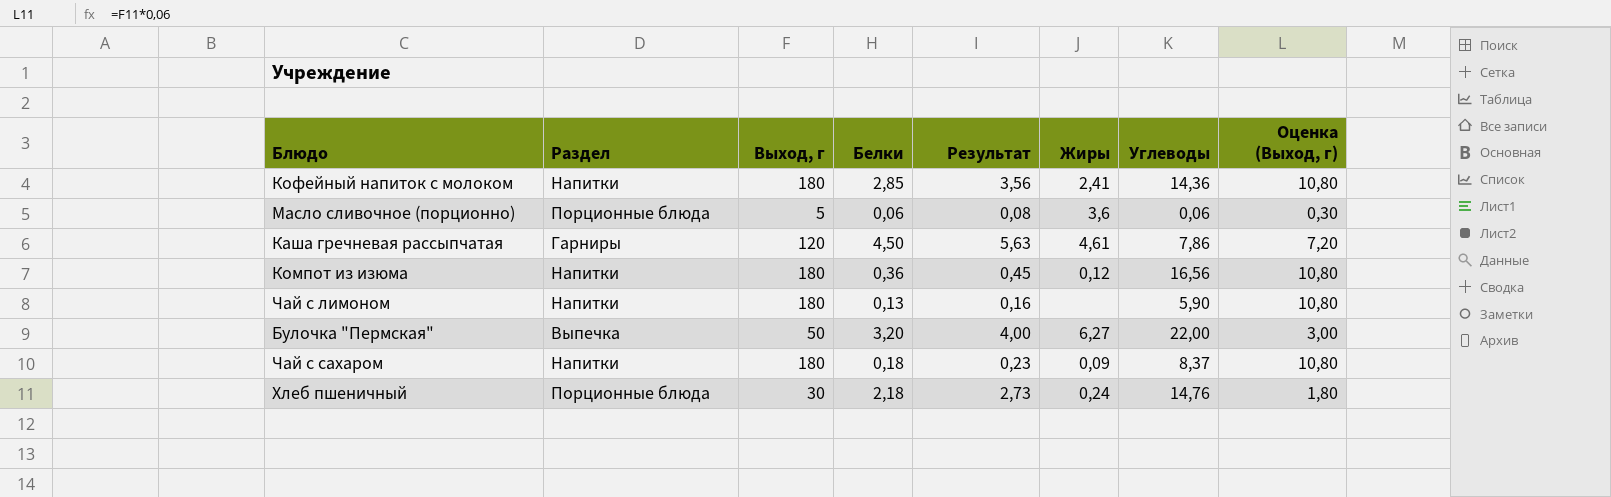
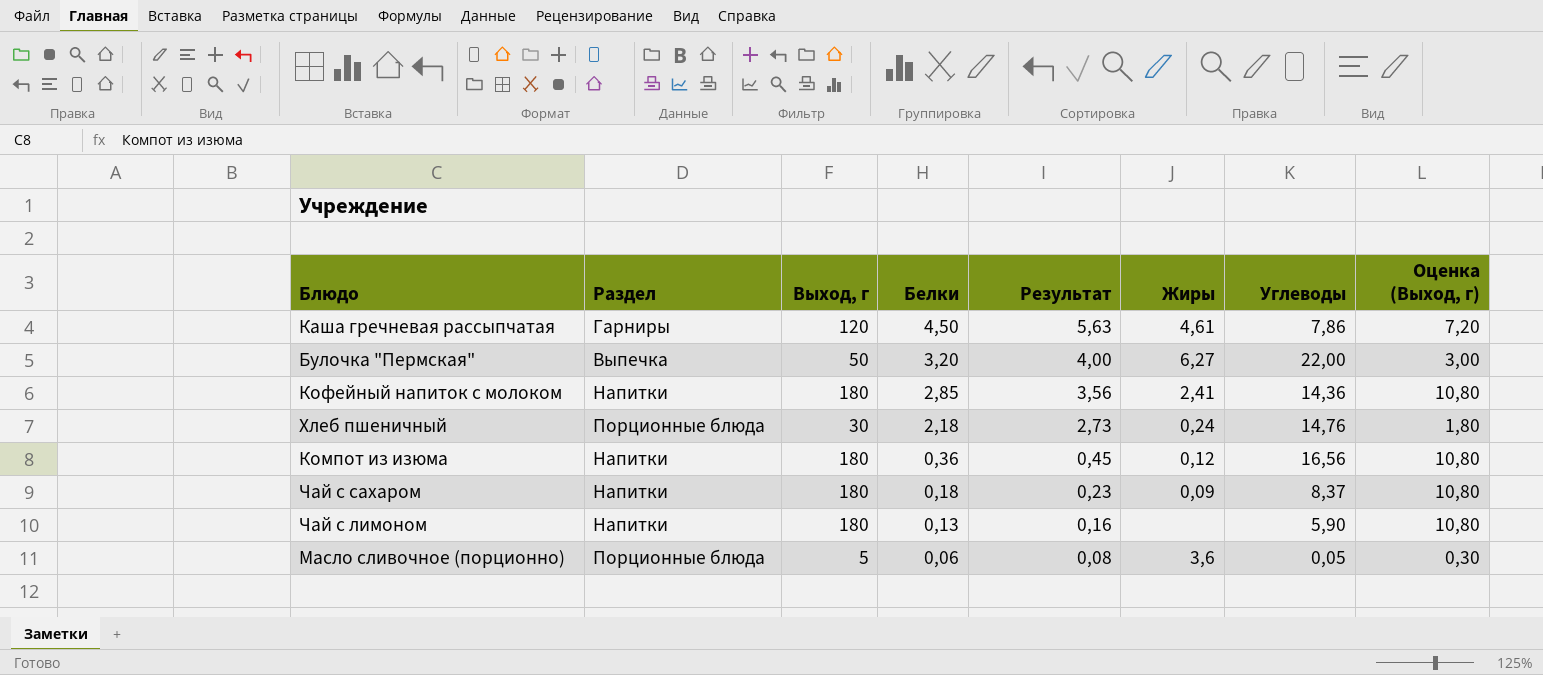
row order: none -> Белки descending
Масло сливочное (порционно) | Углеводы: 0,06 -> 0,05

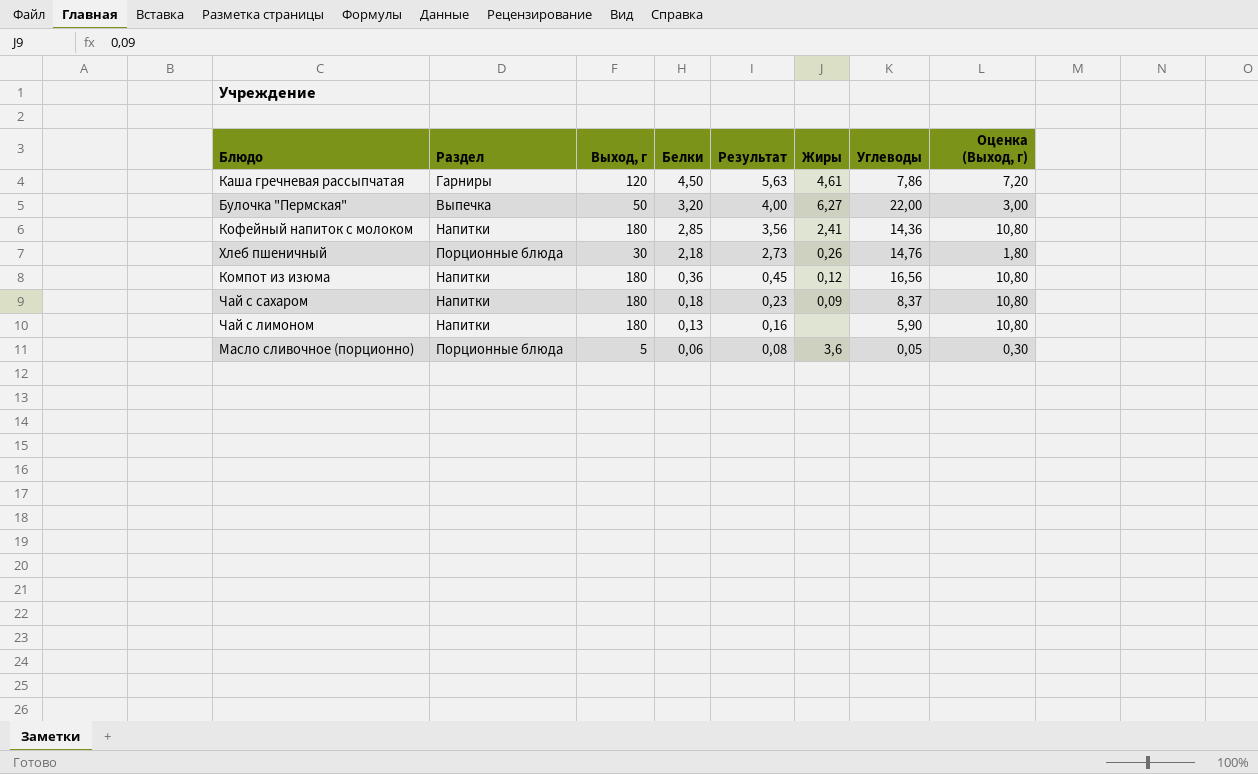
Хлеб пшеничный | Жиры: 0,24 -> 0,26

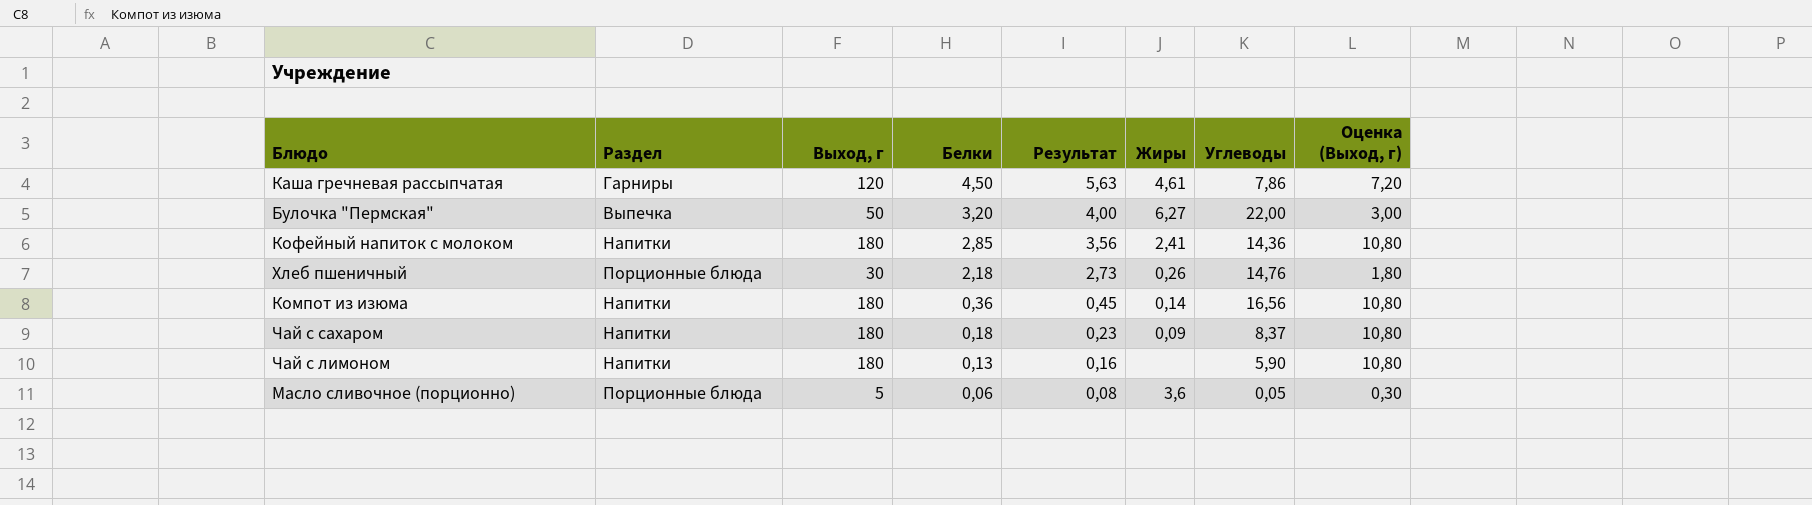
Компот из изюма | Жиры: 0,12 -> 0,14

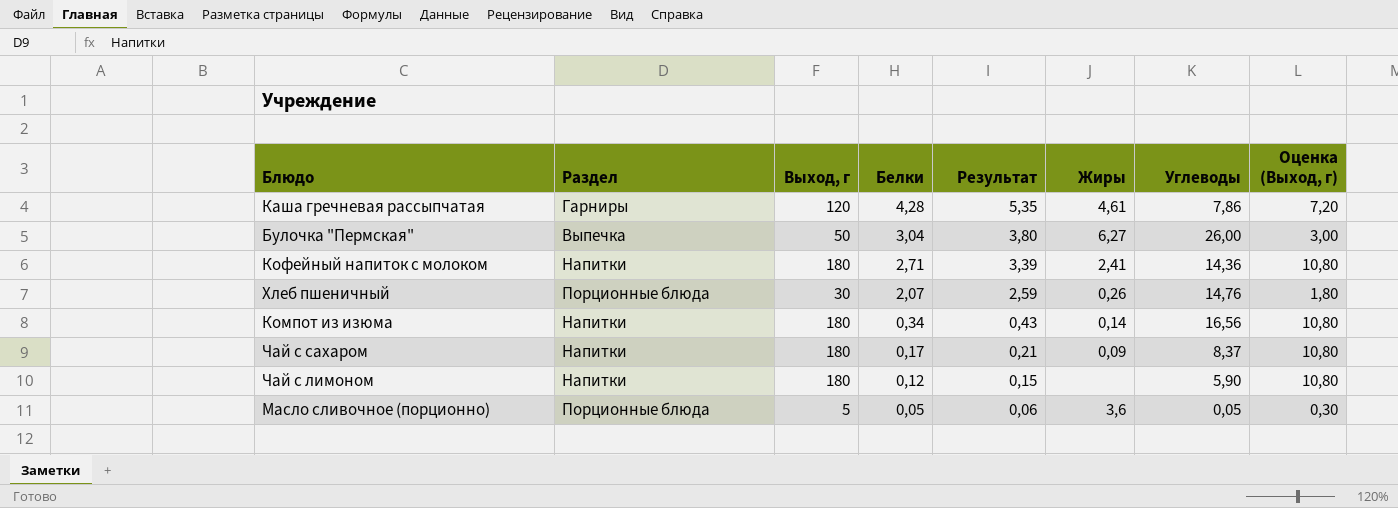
Каша гречневая рассыпчатая | Белки: 4,50 -> 4,28
Каша гречневая рассыпчатая | Результат: 5,63 -> 5,35
Булочка "Пермская" | Белки: 3,20 -> 3,04
Булочка "Пермская" | Результат: 4,00 -> 3,80
Булочка "Пермская" | Углеводы: 22,00 -> 26,00
Кофейный напиток с молоком | Белки: 2,85 -> 2,71
Кофейный напиток с молоком | Результат: 3,56 -> 3,39
Хлеб пшеничный | Белки: 2,18 -> 2,07
Хлеб пшеничный | Результат: 2,73 -> 2,59
Компот из изюма | Белки: 0,36 -> 0,34
Компот из изюма | Результат: 0,45 -> 0,43
Чай с сахаром | Белки: 0,18 -> 0,17
Чай с сахаром | Результат: 0,23 -> 0,21
Чай с лимоном | Белки: 0,13 -> 0,12
Чай с лимоном | Результат: 0,16 -> 0,15
Масло сливочное (порционно) | Белки: 0,06 -> 0,05
Масло сливочное (порционно) | Результат: 0,08 -> 0,06

